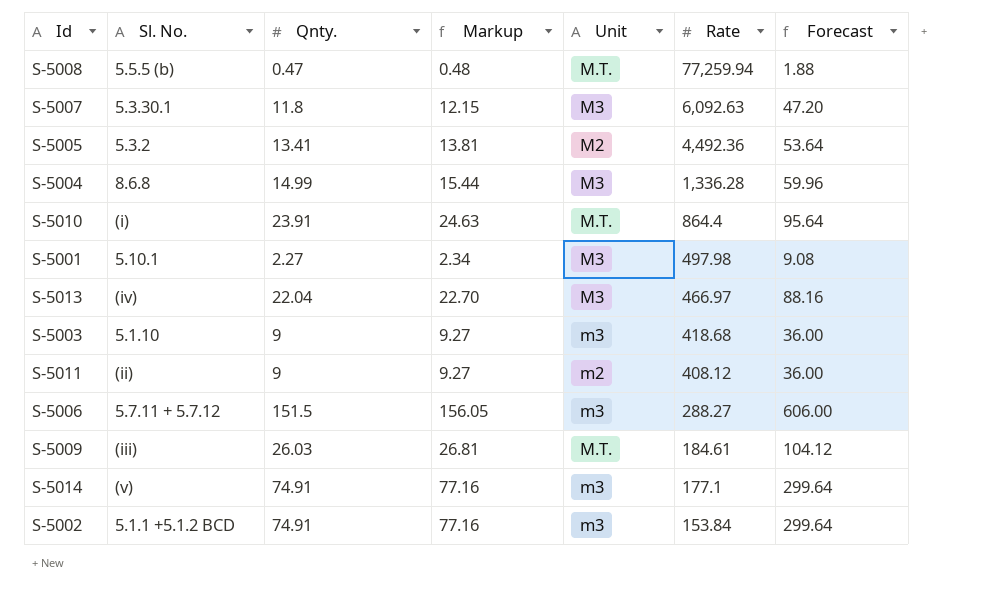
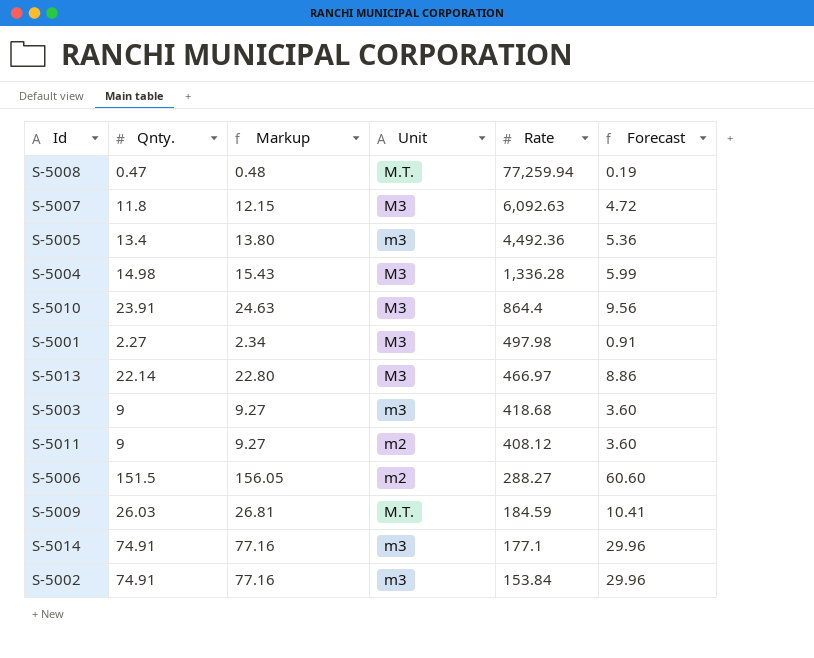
column Sl. No. | position: 2 -> none
column Forecast | formula: [Qnty.] * 4 -> [Qnty.] * 0.4
S-5005 | Qnty.: 13.41 -> 13.4
S-5005 | Markup: 13.81 -> 13.80
S-5005 | Unit: M2 -> m3
S-5004 | Qnty.: 14.99 -> 14.98
S-5004 | Markup: 15.44 -> 15.43
S-5010 | Unit: M.T. -> M3
S-5013 | Qnty.: 22.04 -> 22.14
S-5013 | Markup: 22.70 -> 22.80
S-5006 | Unit: m3 -> m2
S-5009 | Rate: 184.61 -> 184.59

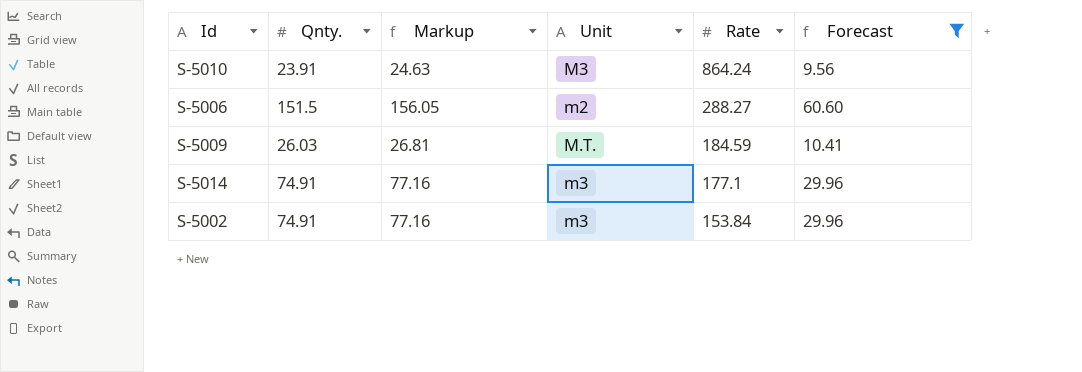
filter: none -> Forecast >= 9.56
S-5010 | Rate: 864.4 -> 864.24

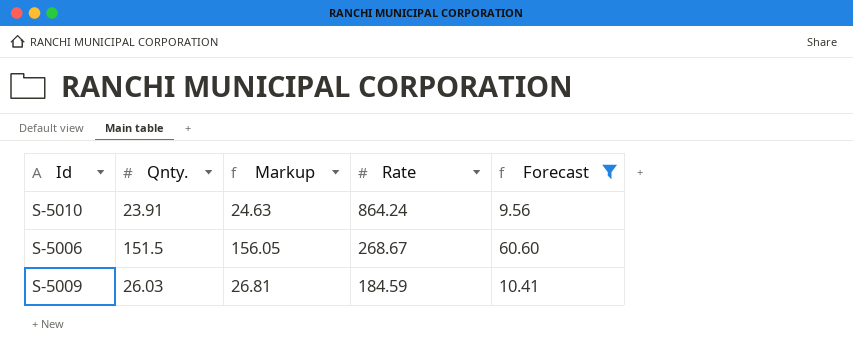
column Unit | position: 4 -> none
row S-5014: 74.91 | 77.16 | m3 | 177.1 | 29.96 -> none
row S-5002: 74.91 | 77.16 | m3 | 153.84 | 29.96 -> none
S-5006 | Rate: 288.27 -> 268.67

